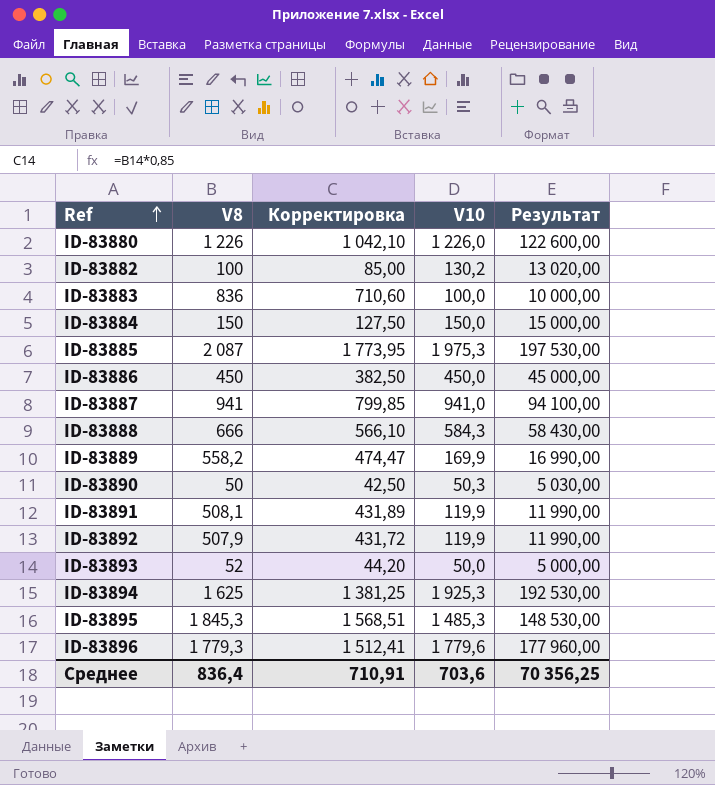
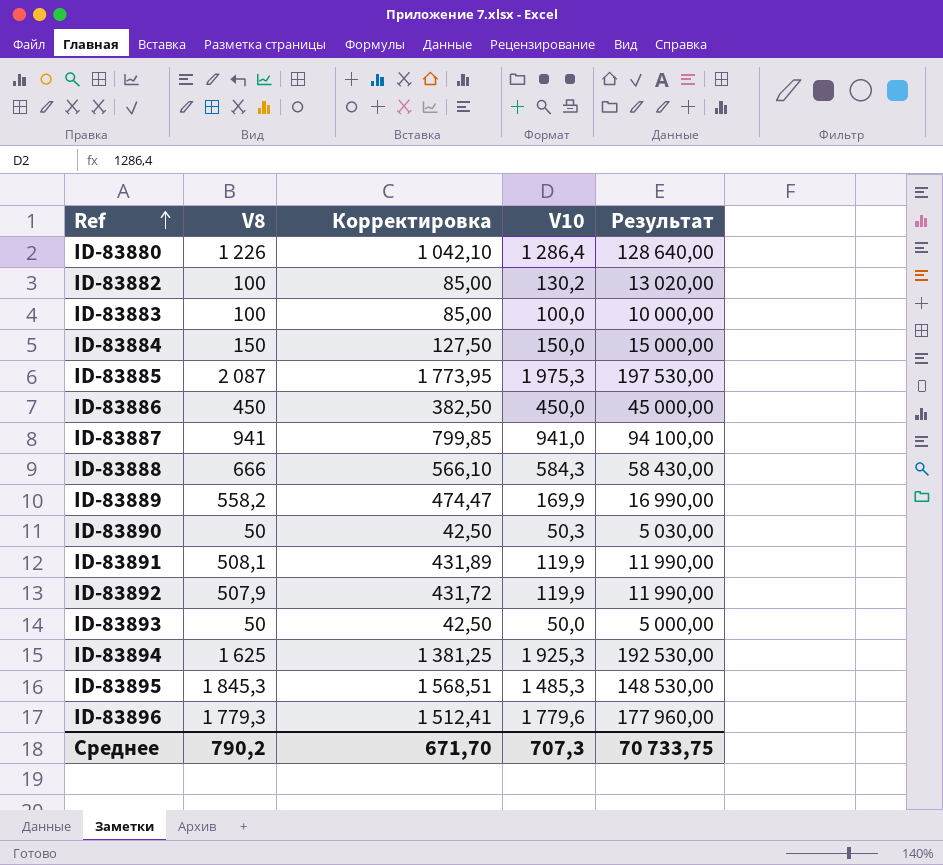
ID-83880 | V10: 1 226,0 -> 1 286,4
ID-83880 | Результат: 122 600,00 -> 128 640,00
ID-83883 | V8: 836 -> 100
ID-83883 | Корректировка: 710,60 -> 85,00
ID-83893 | V8: 52 -> 50
ID-83893 | Корректировка: 44,20 -> 42,50
Среднее | V8: 836,4 -> 790,2
Среднее | Корректировка: 710,91 -> 671,70
Среднее | V10: 703,6 -> 707,3
Среднее | Результат: 70 356,25 -> 70 733,75

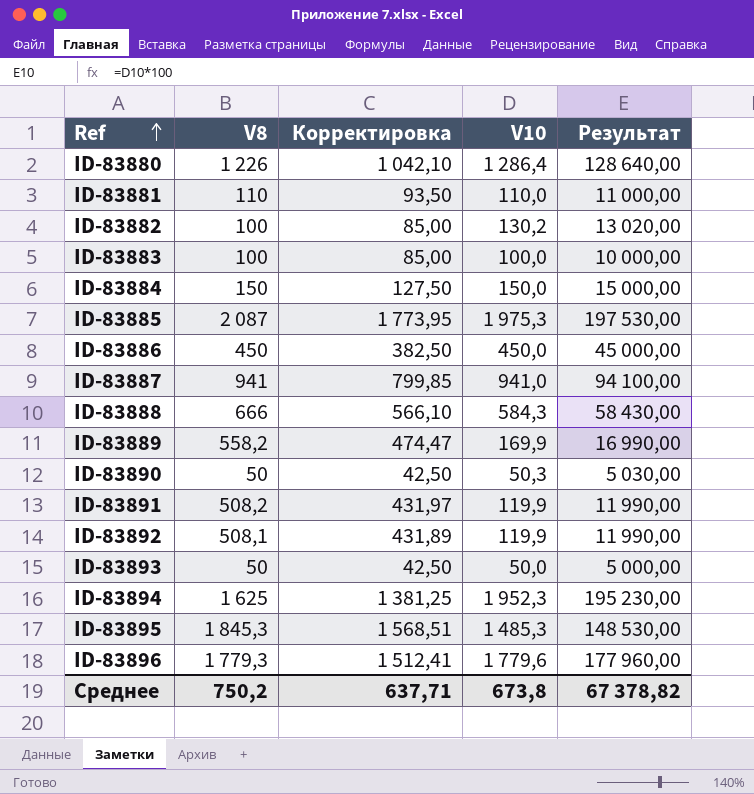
row ID-83881: none -> 110 | 93,50 | 110,0 | 11 000,00
ID-83891 | V8: 508,1 -> 508,2
ID-83891 | Корректировка: 431,89 -> 431,97
ID-83892 | V8: 507,9 -> 508,1
ID-83892 | Корректировка: 431,72 -> 431,89
ID-83894 | V10: 1 925,3 -> 1 952,3
ID-83894 | Результат: 192 530,00 -> 195 230,00
Среднее | V8: 790,2 -> 750,2
Среднее | Корректировка: 671,70 -> 637,71
Среднее | V10: 707,3 -> 673,8
Среднее | Результат: 70 733,75 -> 67 378,82

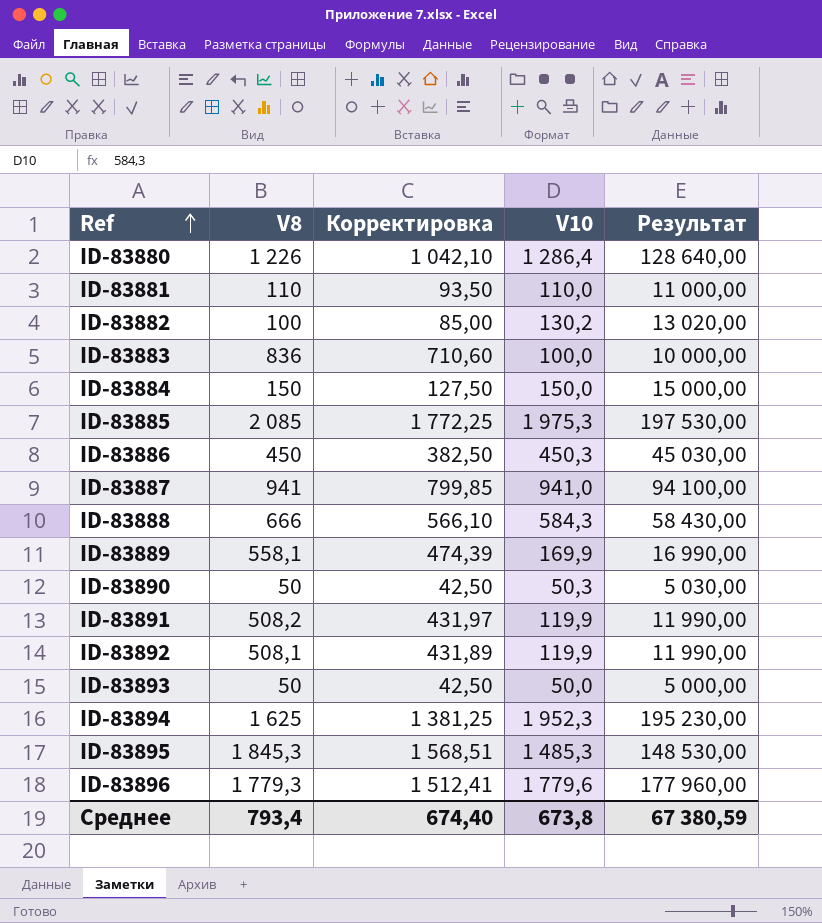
ID-83883 | V8: 100 -> 836
ID-83883 | Корректировка: 85,00 -> 710,60
ID-83885 | V8: 2 087 -> 2 085
ID-83885 | Корректировка: 1 773,95 -> 1 772,25
ID-83886 | V10: 450,0 -> 450,3
ID-83886 | Результат: 45 000,00 -> 45 030,00
ID-83889 | V8: 558,2 -> 558,1
ID-83889 | Корректировка: 474,47 -> 474,39
Среднее | V8: 750,2 -> 793,4
Среднее | Корректировка: 637,71 -> 674,40
Среднее | Результат: 67 378,82 -> 67 380,59

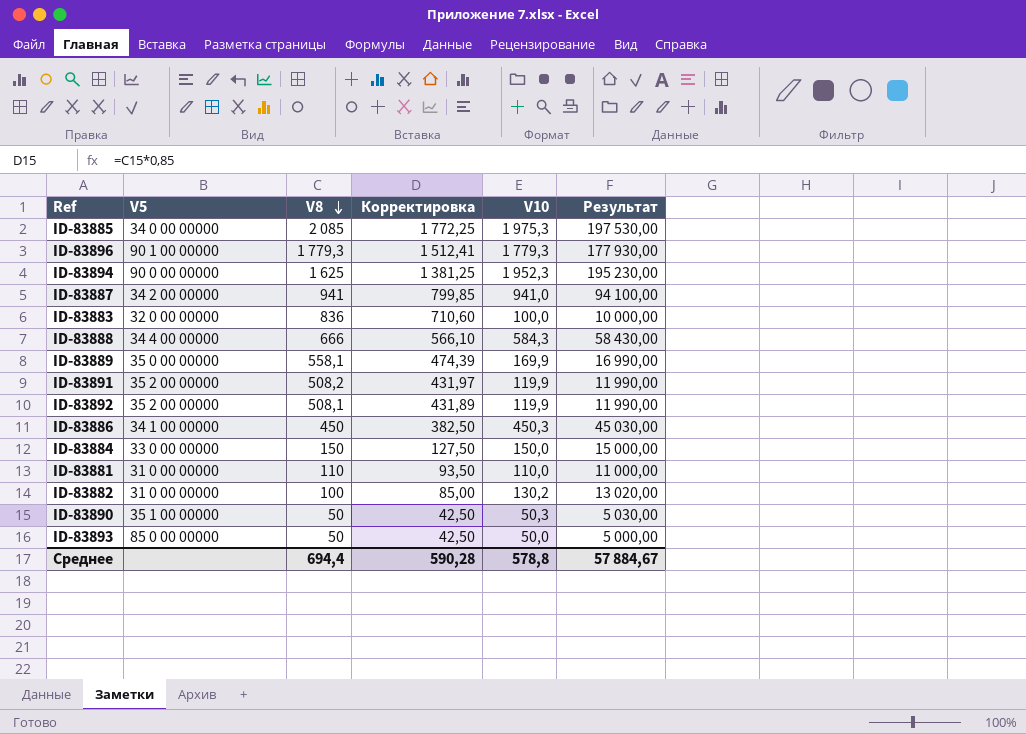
row order: Ref ascending -> V8 descending
column V5 | position: none -> 2
row ID-83880: 1 226 | 1 042,10 | 1 286,4 | 128 640,00 -> none
row ID-83895: 1 845,3 | 1 568,51 | 1 485,3 | 148 530,00 -> none
ID-83896 | V10: 1 779,6 -> 1 779,3
ID-83896 | Результат: 177 960,00 -> 177 930,00
Среднее | V8: 793,4 -> 694,4
Среднее | Корректировка: 674,40 -> 590,28
Среднее | V10: 673,8 -> 578,8
Среднее | Результат: 67 380,59 -> 57 884,67

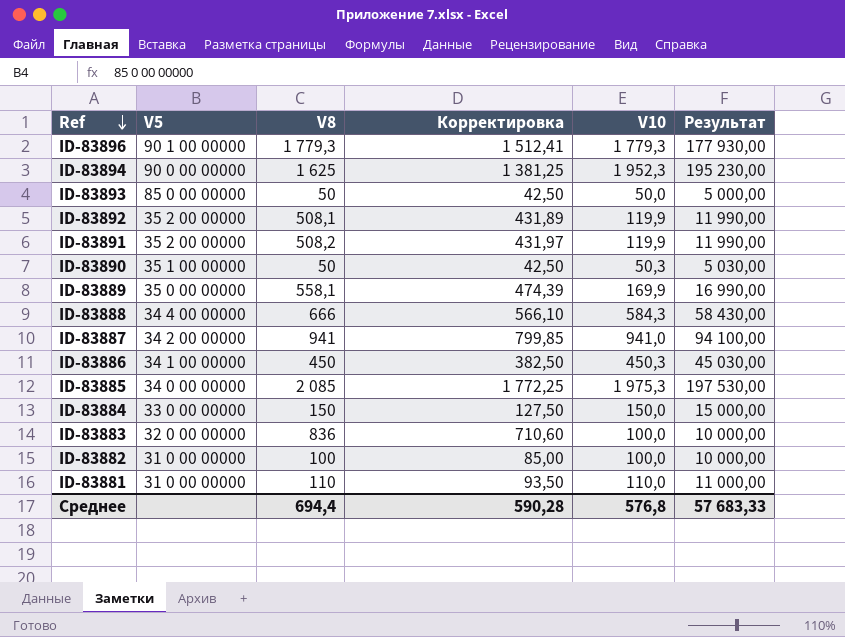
row order: V8 descending -> Ref descending
ID-83882 | V10: 130,2 -> 100,0
ID-83882 | Результат: 13 020,00 -> 10 000,00
Среднее | V10: 578,8 -> 576,8
Среднее | Результат: 57 884,67 -> 57 683,33

